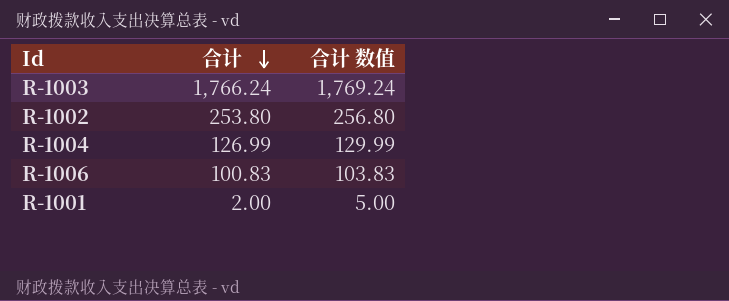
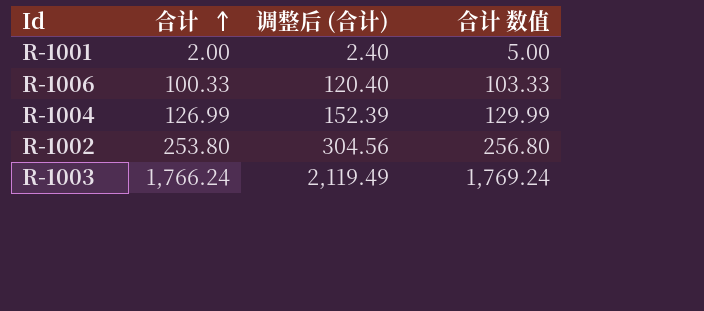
row order: 合计 descending -> 合计 ascending
column 调整后 (合计) | formula: none -> [合计] * 1.2
R-1006 | 合计: 100.83 -> 100.33
R-1006 | 合计 数值: 103.83 -> 103.33

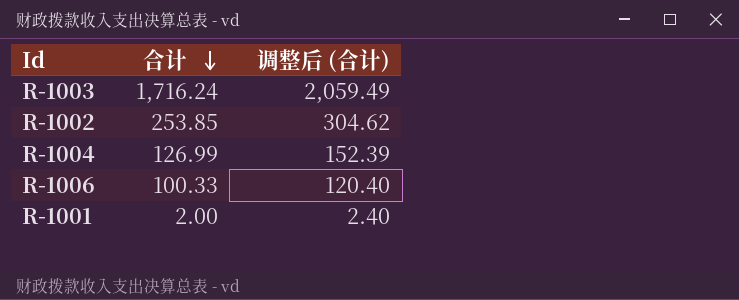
row order: 合计 ascending -> 合计 descending
column 合计 数值 | formula: [合计] + 3 -> none
R-1003 | 合计: 1,766.24 -> 1,716.24
R-1003 | 调整后 (合计): 2,119.49 -> 2,059.49
R-1002 | 合计: 253.80 -> 253.85
R-1002 | 调整后 (合计): 304.56 -> 304.62

